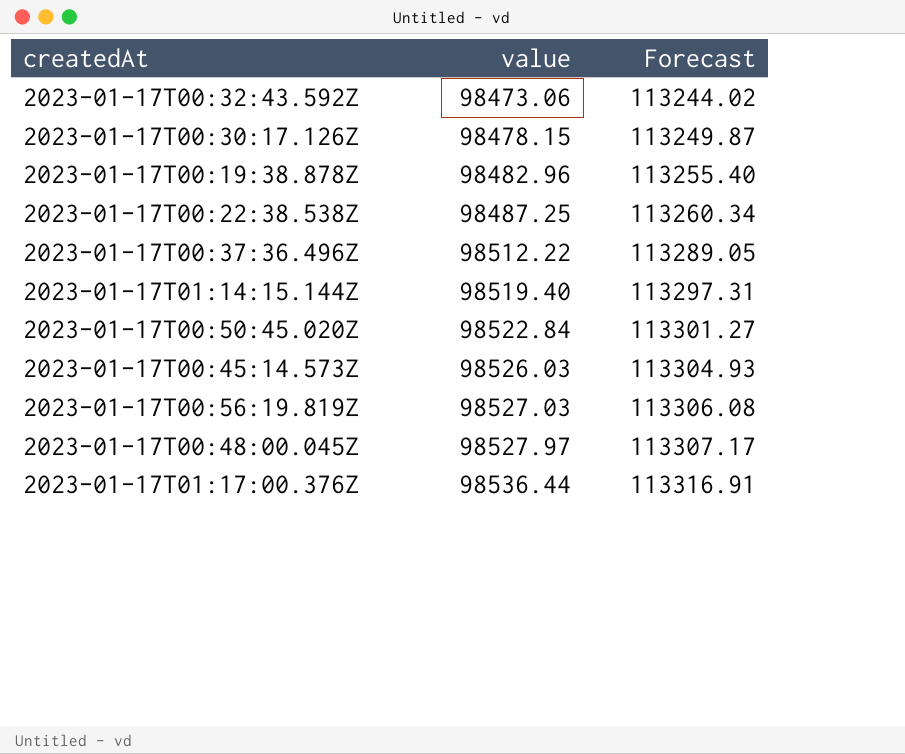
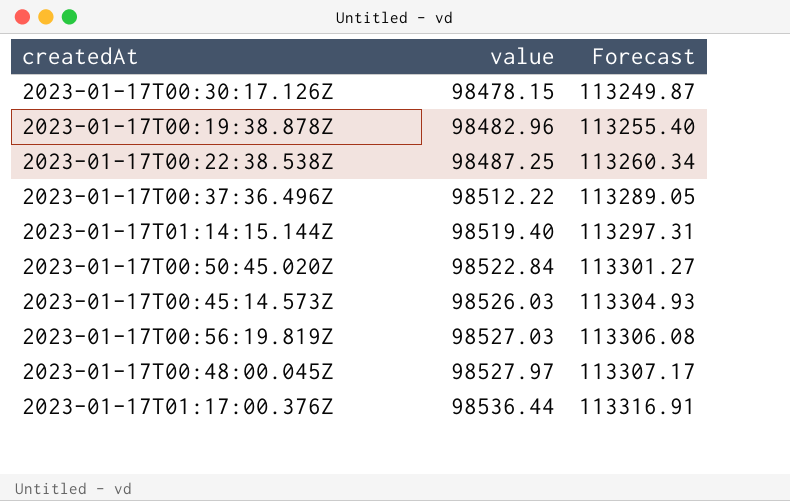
row 2023-01-17T00:32:43.592Z: 98473.06 | 113244.02 -> none

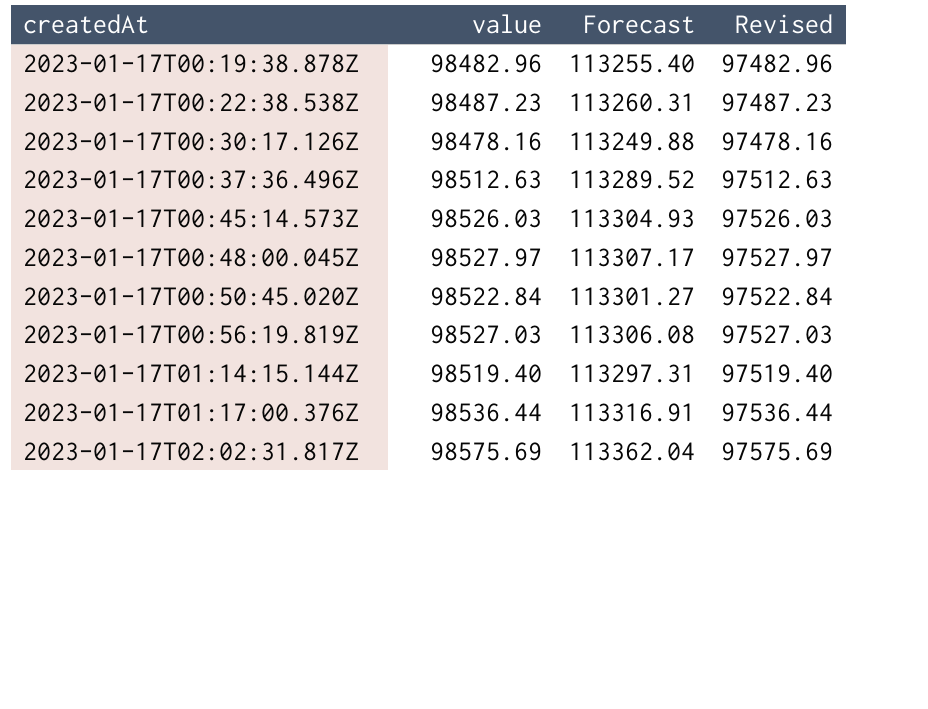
row order: value ascending -> createdAt ascending
column Revised | formula: none -> [value] - 1000
2023-01-17T00:22:38.538Z | value: 98487.25 -> 98487.23
2023-01-17T00:22:38.538Z | Forecast: 113260.34 -> 113260.31
2023-01-17T00:30:17.126Z | value: 98478.15 -> 98478.16
2023-01-17T00:30:17.126Z | Forecast: 113249.87 -> 113249.88
2023-01-17T00:37:36.496Z | value: 98512.22 -> 98512.63
2023-01-17T00:37:36.496Z | Forecast: 113289.05 -> 113289.52
row 2023-01-17T02:02:31.817Z: none -> 98575.69 | 113362.04 | 97575.69

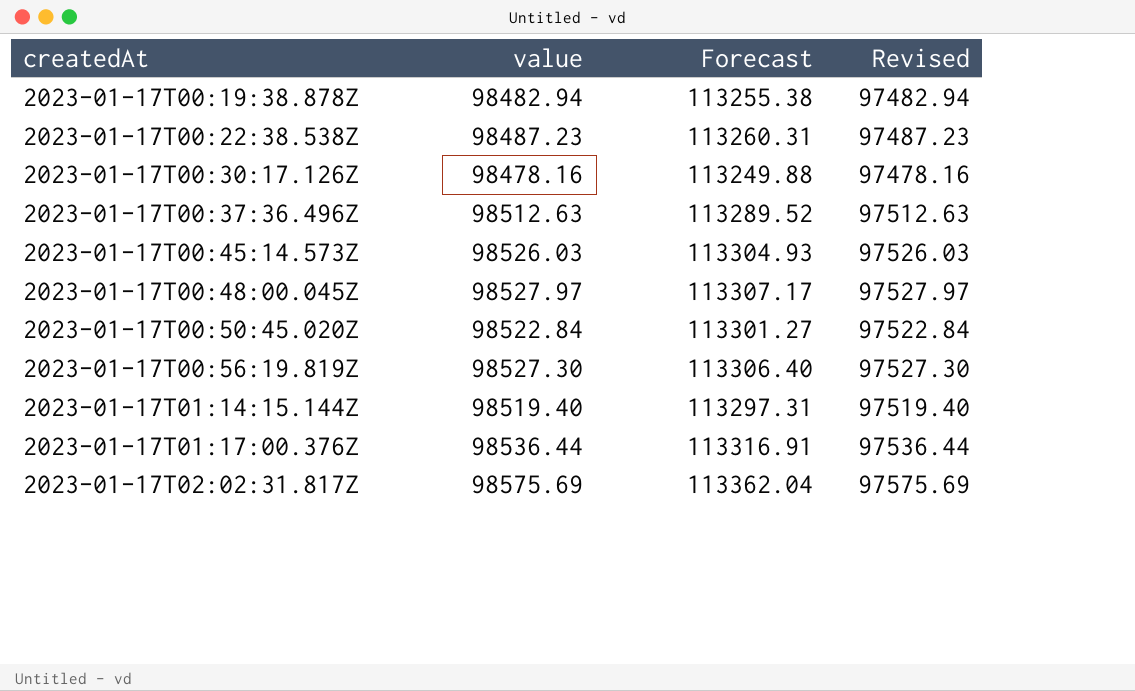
2023-01-17T00:19:38.878Z | value: 98482.96 -> 98482.94
2023-01-17T00:19:38.878Z | Forecast: 113255.40 -> 113255.38
2023-01-17T00:19:38.878Z | Revised: 97482.96 -> 97482.94
2023-01-17T00:56:19.819Z | value: 98527.03 -> 98527.30
2023-01-17T00:56:19.819Z | Forecast: 113306.08 -> 113306.40
2023-01-17T00:56:19.819Z | Revised: 97527.03 -> 97527.30

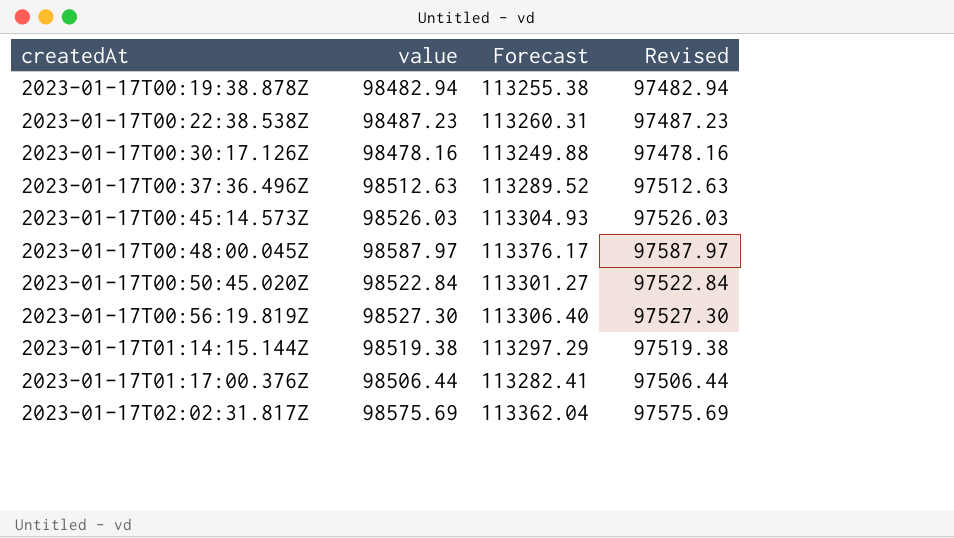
2023-01-17T00:48:00.045Z | value: 98527.97 -> 98587.97
2023-01-17T00:48:00.045Z | Forecast: 113307.17 -> 113376.17
2023-01-17T00:48:00.045Z | Revised: 97527.97 -> 97587.97
2023-01-17T01:14:15.144Z | value: 98519.40 -> 98519.38
2023-01-17T01:14:15.144Z | Forecast: 113297.31 -> 113297.29
2023-01-17T01:14:15.144Z | Revised: 97519.40 -> 97519.38
2023-01-17T01:17:00.376Z | value: 98536.44 -> 98506.44
2023-01-17T01:17:00.376Z | Forecast: 113316.91 -> 113282.41
2023-01-17T01:17:00.376Z | Revised: 97536.44 -> 97506.44

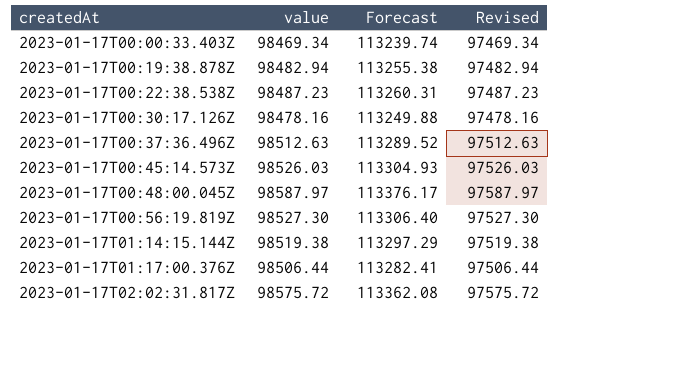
row 2023-01-17T00:50:45.020Z: 98522.84 | 113301.27 | 97522.84 -> none
row 2023-01-17T00:00:33.403Z: none -> 98469.34 | 113239.74 | 97469.34
2023-01-17T02:02:31.817Z | value: 98575.69 -> 98575.72
2023-01-17T02:02:31.817Z | Forecast: 113362.04 -> 113362.08
2023-01-17T02:02:31.817Z | Revised: 97575.69 -> 97575.72

